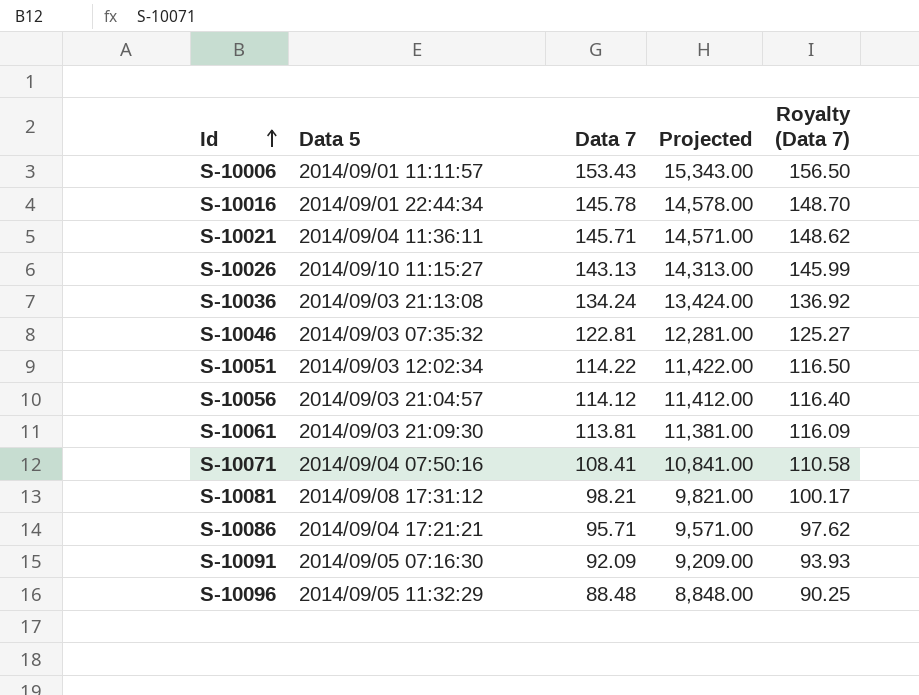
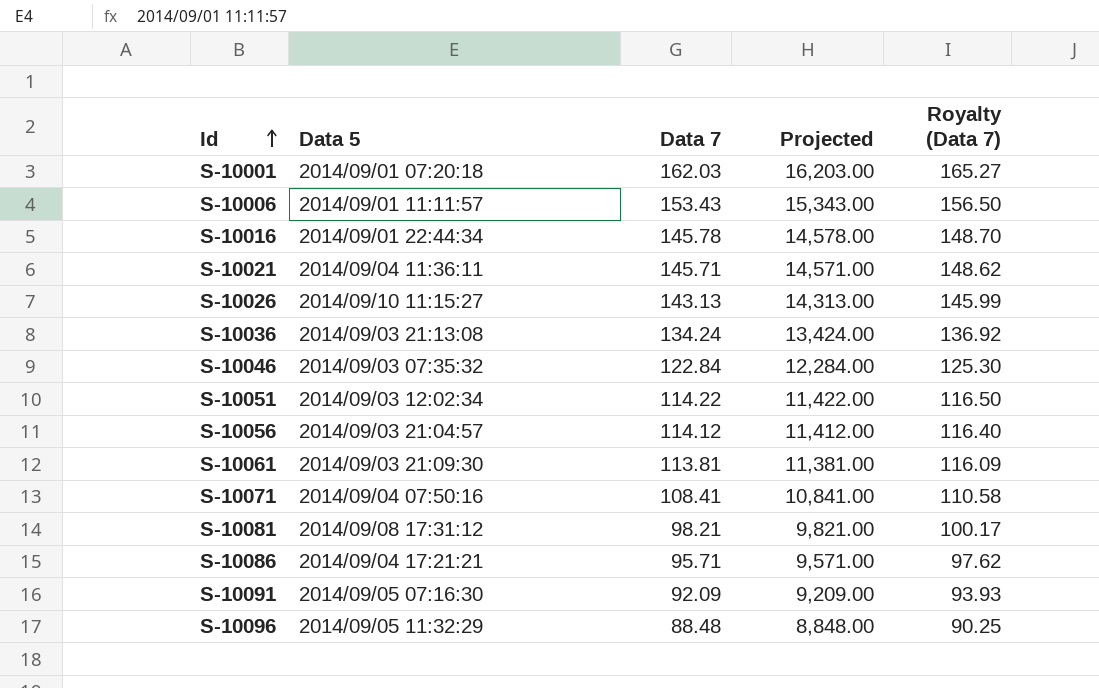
row S-10001: none -> 2014/09/01 07:20:18 | 162.03 | 16,203.00 | 165.27
S-10046 | Data 7: 122.81 -> 122.84
S-10046 | Projected: 12,281.00 -> 12,284.00
S-10046 | Royalty (Data 7): 125.27 -> 125.30

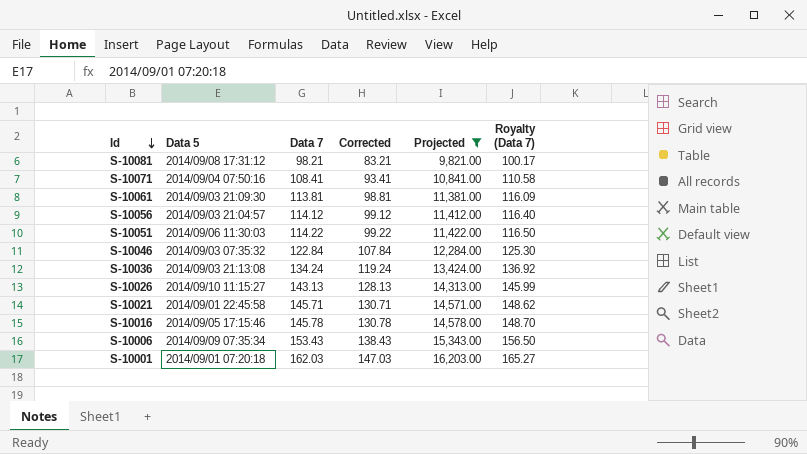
filter: none -> Projected >= 9,821.00
row order: Id ascending -> Id descending
column Corrected | formula: none -> [Data 7] - 15
S-10051 | Data 5: 2014/09/03 12:02:34 -> 2014/09/06 11:30:03
S-10021 | Data 5: 2014/09/04 11:36:11 -> 2014/09/01 22:45:58
S-10016 | Data 5: 2014/09/01 22:44:34 -> 2014/09/05 17:15:46
S-10006 | Data 5: 2014/09/01 11:11:57 -> 2014/09/09 07:35:34

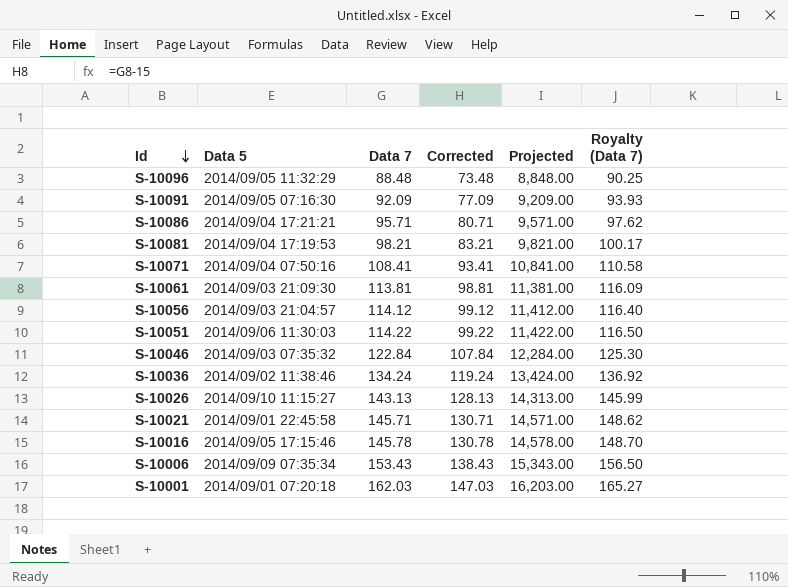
filter: Projected >= 9,821.00 -> none
S-10081 | Data 5: 2014/09/08 17:31:12 -> 2014/09/04 17:19:53
S-10036 | Data 5: 2014/09/03 21:13:08 -> 2014/09/02 11:38:46

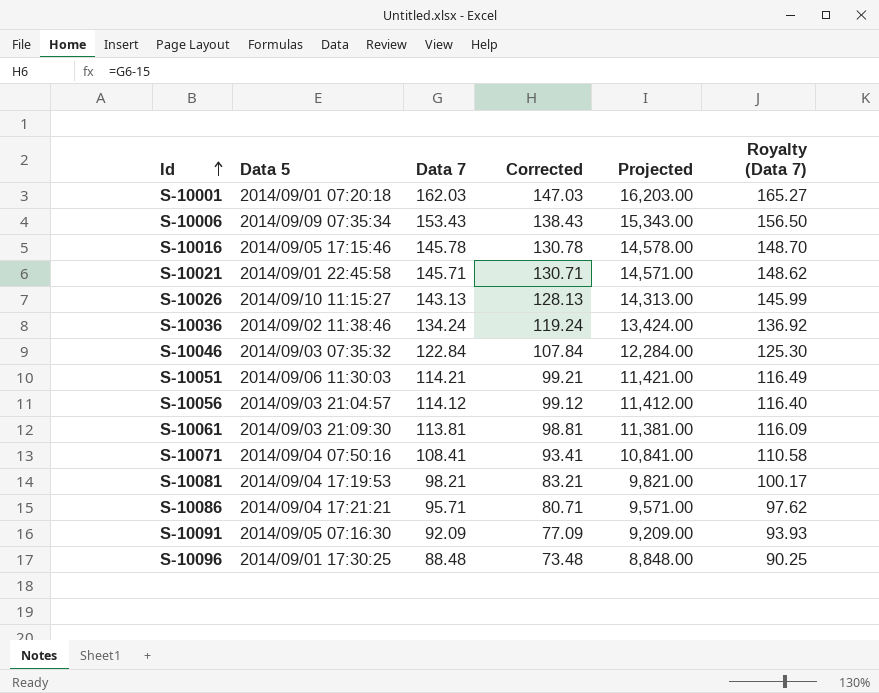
row order: Id descending -> Id ascending
S-10051 | Data 7: 114.22 -> 114.21
S-10051 | Corrected: 99.22 -> 99.21
S-10051 | Projected: 11,422.00 -> 11,421.00
S-10051 | Royalty (Data 7): 116.50 -> 116.49
S-10096 | Data 5: 2014/09/05 11:32:29 -> 2014/09/01 17:30:25

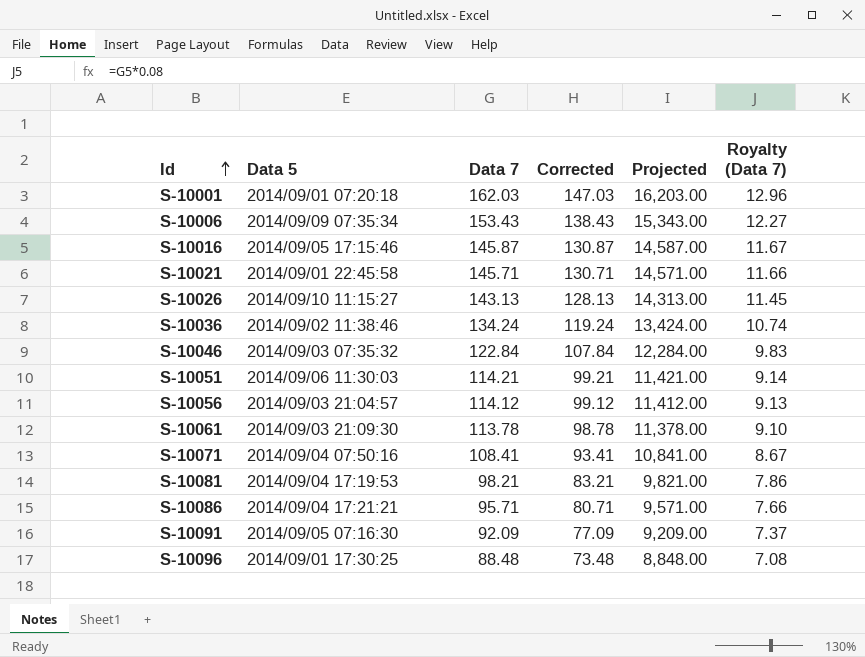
column Royalty (Data 7) | formula: [Data 7] * 1.02 -> [Data 7] * 0.08
S-10016 | Data 7: 145.78 -> 145.87
S-10016 | Corrected: 130.78 -> 130.87
S-10016 | Projected: 14,578.00 -> 14,587.00
S-10061 | Data 7: 113.81 -> 113.78
S-10061 | Corrected: 98.81 -> 98.78
S-10061 | Projected: 11,381.00 -> 11,378.00

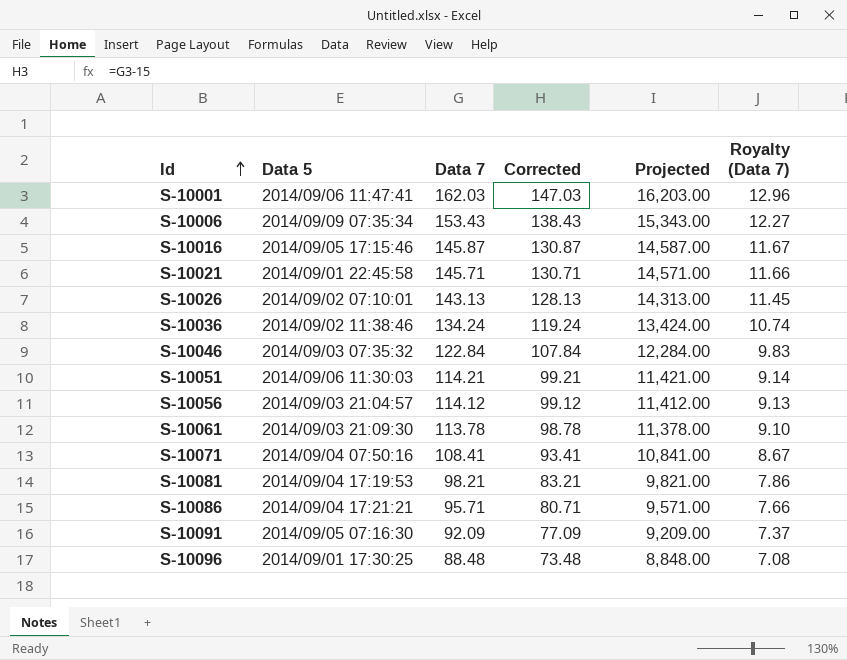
S-10001 | Data 5: 2014/09/01 07:20:18 -> 2014/09/06 11:47:41
S-10026 | Data 5: 2014/09/10 11:15:27 -> 2014/09/02 07:10:01

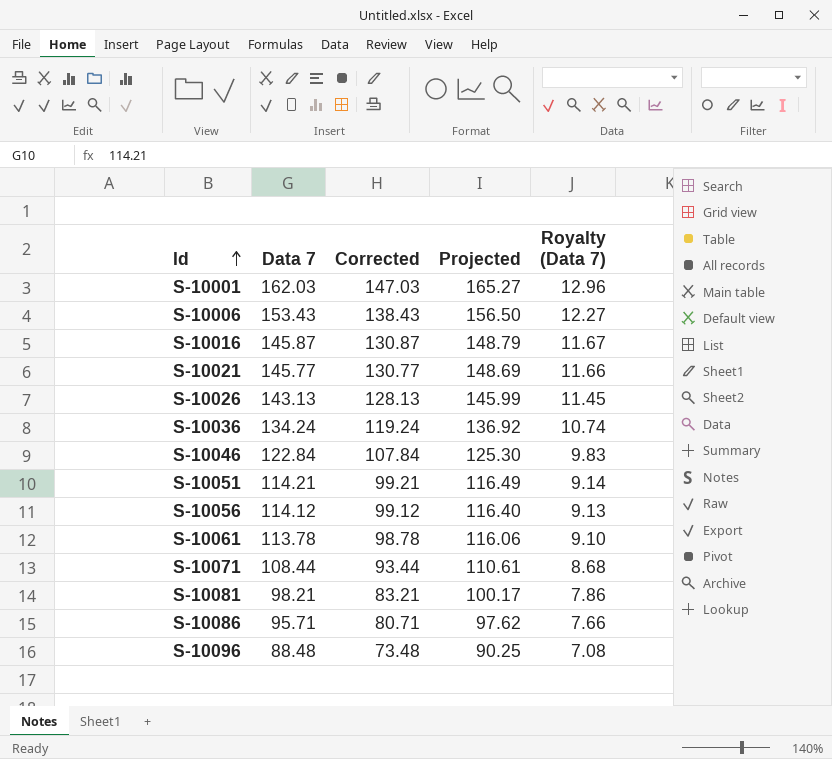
column Data 5 | position: 2 -> none
column Projected | formula: [Data 7] * 100 -> [Data 7] * 1.02
row S-10091: 2014/09/05 07:16:30 | 92.09 | 77.09 | 9,209.00 | 7.37 -> none
S-10021 | Data 7: 145.71 -> 145.77
S-10021 | Corrected: 130.71 -> 130.77
S-10071 | Data 7: 108.41 -> 108.44
S-10071 | Corrected: 93.41 -> 93.44
S-10071 | Royalty (Data 7): 8.67 -> 8.68

